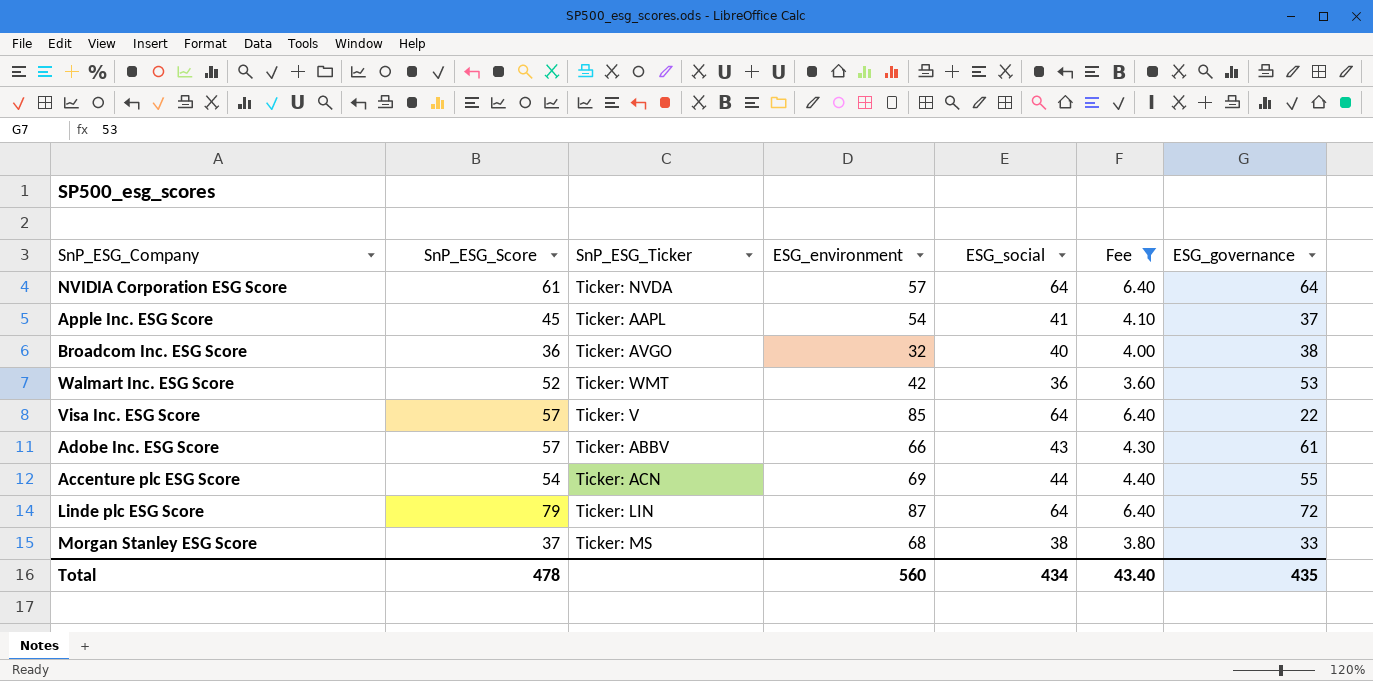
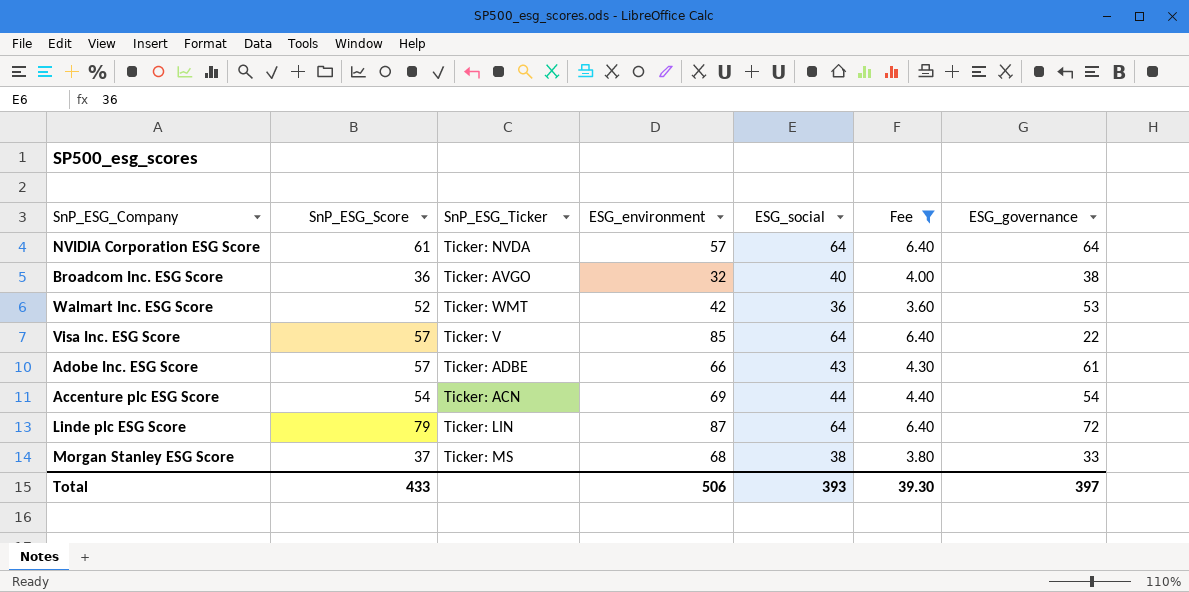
row Apple Inc. ESG Score: 45 | Ticker: AAPL | 54 | 41 | 4.10 | 37 -> none
Adobe Inc. ESG Score | SnP_ESG_Ticker: Ticker: ABBV -> Ticker: ADBE
Accenture plc ESG Score | ESG_governance: 55 -> 54
Total | SnP_ESG_Score: 478 -> 433
Total | ESG_environment: 560 -> 506
Total | ESG_social: 434 -> 393
Total | Fee: 43.40 -> 39.30
Total | ESG_governance: 435 -> 397

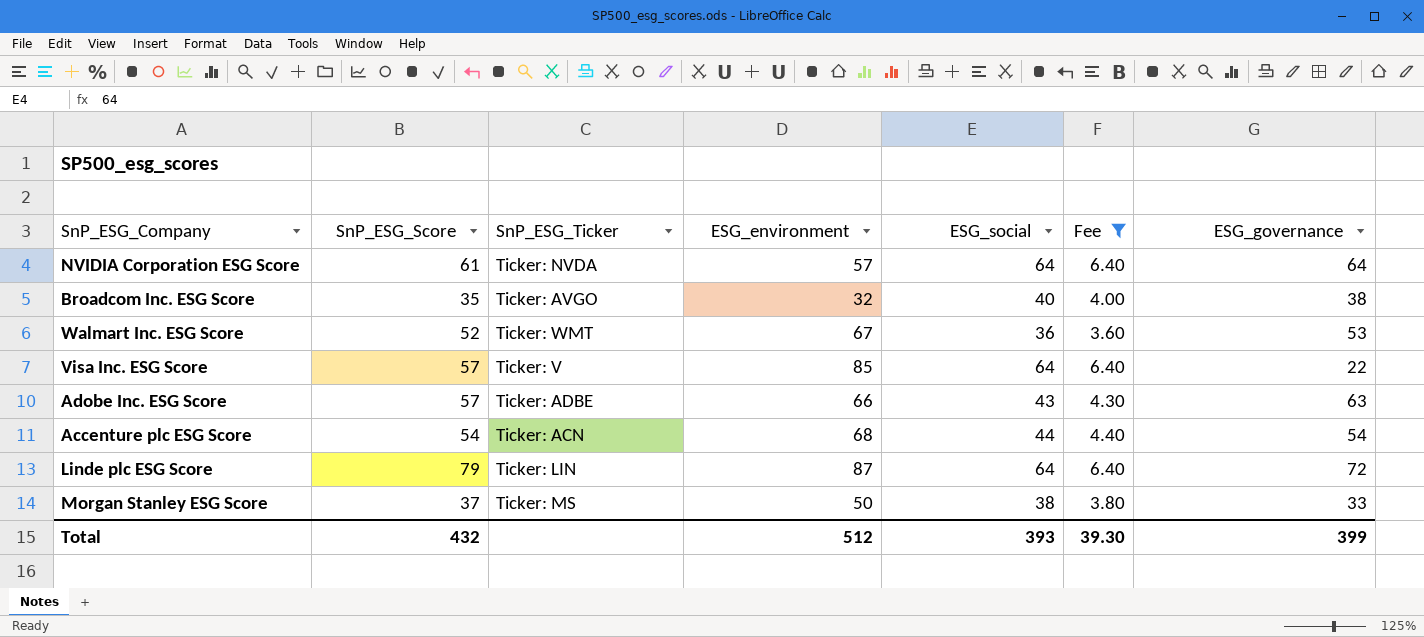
Broadcom Inc. ESG Score | SnP_ESG_Score: 36 -> 35
Walmart Inc. ESG Score | ESG_environment: 42 -> 67
Adobe Inc. ESG Score | ESG_governance: 61 -> 63
Accenture plc ESG Score | ESG_environment: 69 -> 68
Morgan Stanley ESG Score | ESG_environment: 68 -> 50
Total | SnP_ESG_Score: 433 -> 432
Total | ESG_environment: 506 -> 512
Total | ESG_governance: 397 -> 399

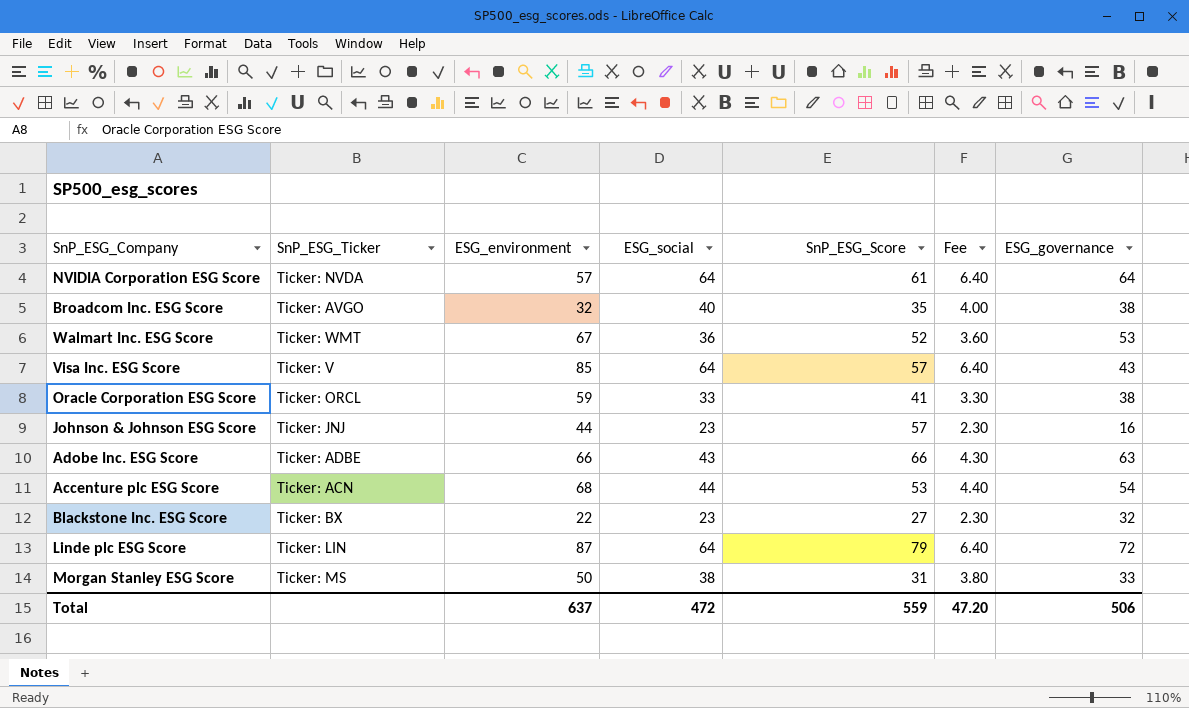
filter: Fee >= 3.60 -> none
column SnP_ESG_Score | position: 2 -> 5
Visa Inc. ESG Score | ESG_governance: 22 -> 43
Adobe Inc. ESG Score | SnP_ESG_Score: 57 -> 66
Accenture plc ESG Score | SnP_ESG_Score: 54 -> 53
Morgan Stanley ESG Score | SnP_ESG_Score: 37 -> 31
Total | ESG_environment: 512 -> 637
Total | ESG_social: 393 -> 472
Total | SnP_ESG_Score: 432 -> 559
Total | Fee: 39.30 -> 47.20
Total | ESG_governance: 399 -> 506

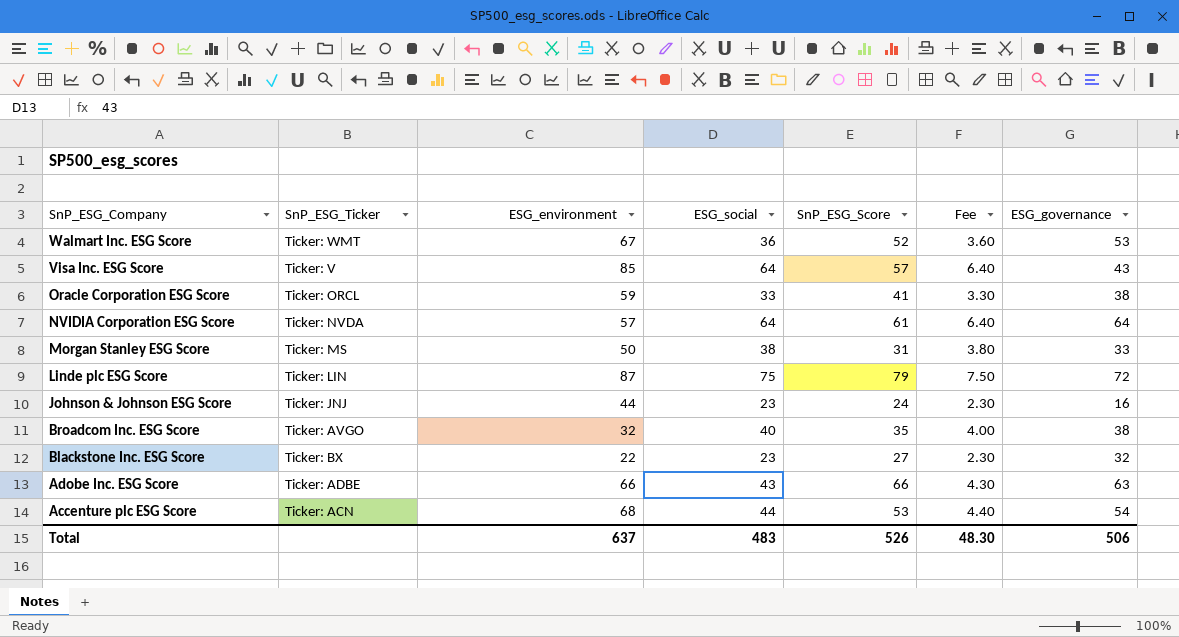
row order: none -> SnP_ESG_Company descending
Linde plc ESG Score | ESG_social: 64 -> 75
Linde plc ESG Score | Fee: 6.40 -> 7.50
Johnson & Johnson ESG Score | SnP_ESG_Score: 57 -> 24
Total | ESG_social: 472 -> 483
Total | SnP_ESG_Score: 559 -> 526
Total | Fee: 47.20 -> 48.30

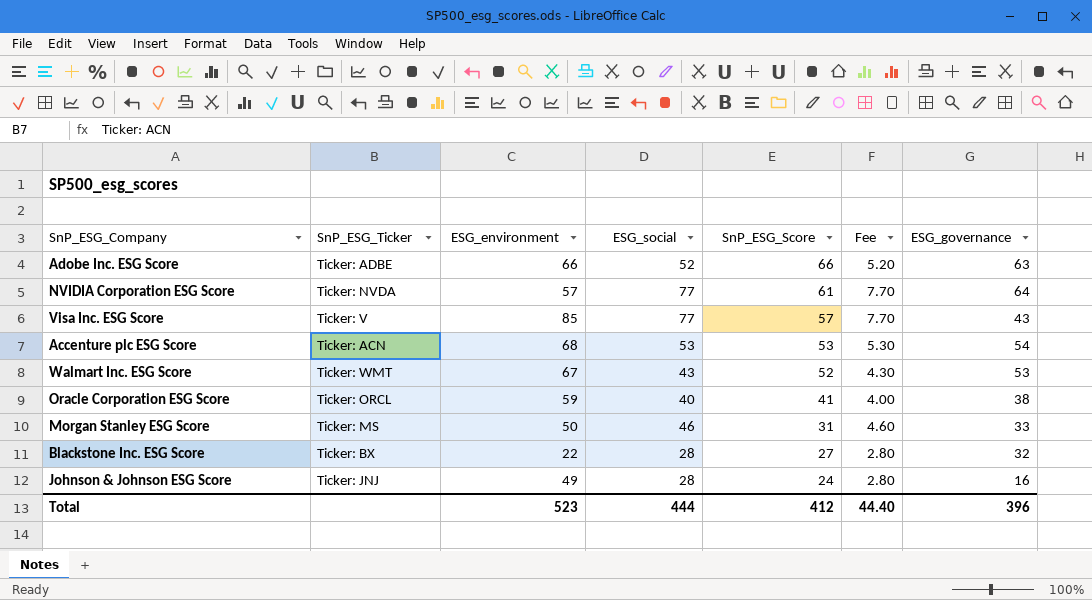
row order: SnP_ESG_Company descending -> SnP_ESG_Score descending
row Linde plc ESG Score: Ticker: LIN | 87 | 75 | 79 | 7.50 | 72 -> none
row Broadcom Inc. ESG Score: Ticker: AVGO | 32 | 40 | 35 | 4.00 | 38 -> none
Adobe Inc. ESG Score | ESG_social: 43 -> 52
Adobe Inc. ESG Score | Fee: 4.30 -> 5.20
NVIDIA Corporation ESG Score | ESG_social: 64 -> 77
NVIDIA Corporation ESG Score | Fee: 6.40 -> 7.70
Visa Inc. ESG Score | ESG_social: 64 -> 77
Visa Inc. ESG Score | Fee: 6.40 -> 7.70
Accenture plc ESG Score | ESG_social: 44 -> 53
Accenture plc ESG Score | Fee: 4.40 -> 5.30
Walmart Inc. ESG Score | ESG_social: 36 -> 43
Walmart Inc. ESG Score | Fee: 3.60 -> 4.30
Oracle Corporation ESG Score | ESG_social: 33 -> 40
Oracle Corporation ESG Score | Fee: 3.30 -> 4.00
Morgan Stanley ESG Score | ESG_social: 38 -> 46
Morgan Stanley ESG Score | Fee: 3.80 -> 4.60
Blackstone Inc. ESG Score | ESG_social: 23 -> 28
Blackstone Inc. ESG Score | Fee: 2.30 -> 2.80
Johnson & Johnson ESG Score | ESG_environment: 44 -> 49
Johnson & Johnson ESG Score | ESG_social: 23 -> 28
Johnson & Johnson ESG Score | Fee: 2.30 -> 2.80
Total | ESG_environment: 637 -> 523
Total | ESG_social: 483 -> 444
Total | SnP_ESG_Score: 526 -> 412
Total | Fee: 48.30 -> 44.40
Total | ESG_governance: 506 -> 396

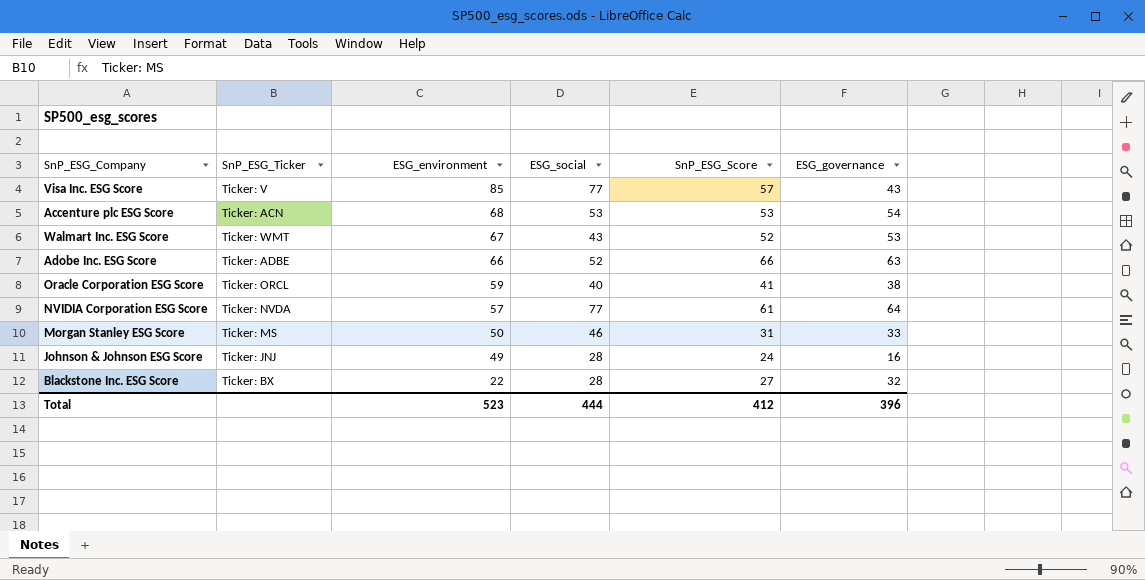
row order: SnP_ESG_Score descending -> ESG_environment descending
column Fee | formula: [ESG_social] * 0.1 -> none

